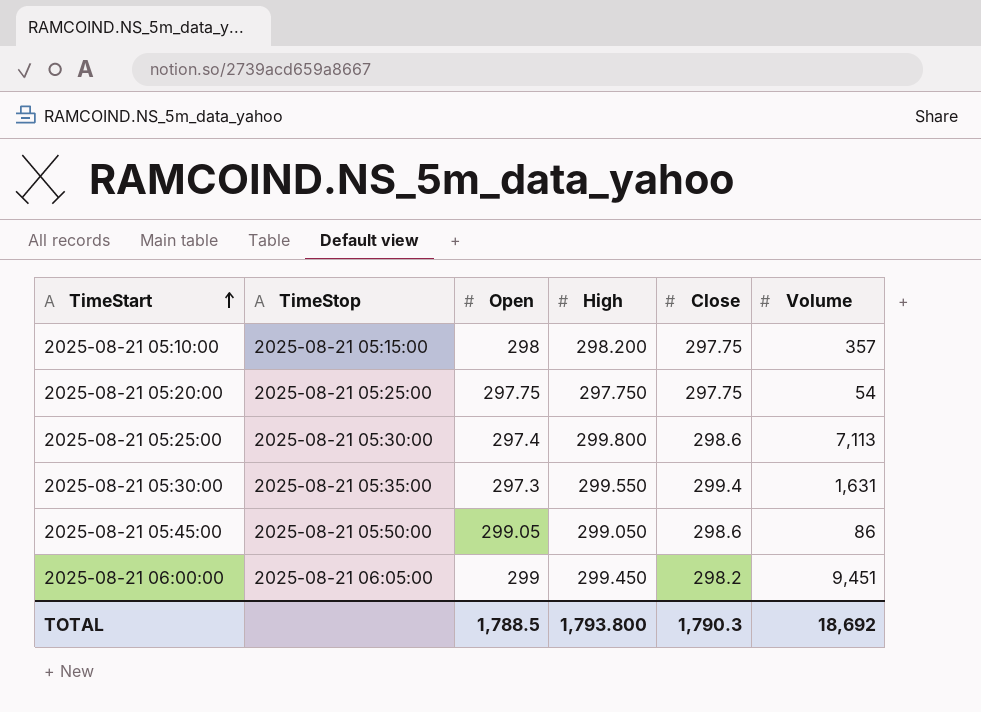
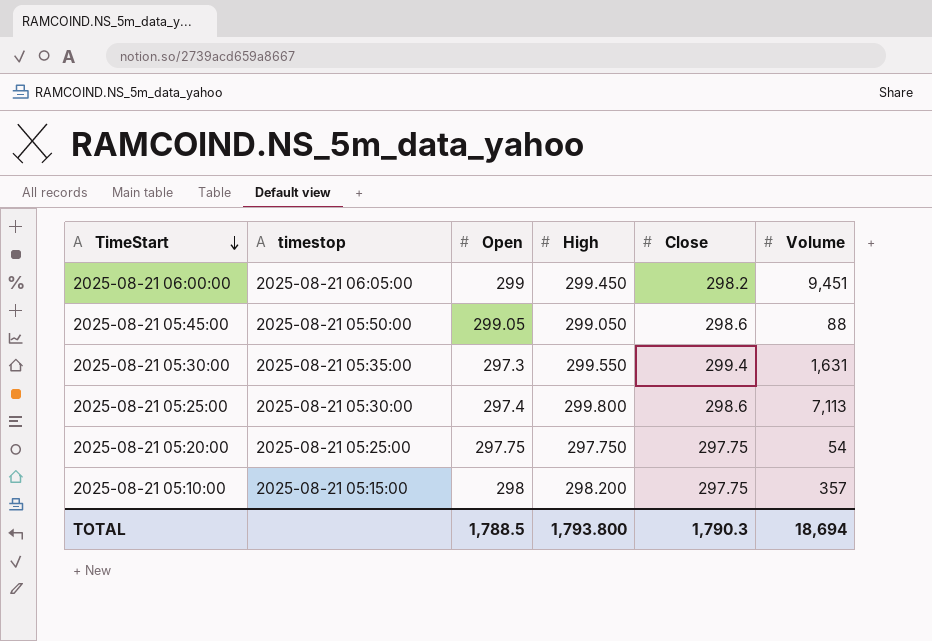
row order: TimeStart ascending -> TimeStart descending
column name: TimeStop -> timestop
2025-08-21 05:45:00 | Volume: 86 -> 88
TOTAL | Volume: 18,692 -> 18,694

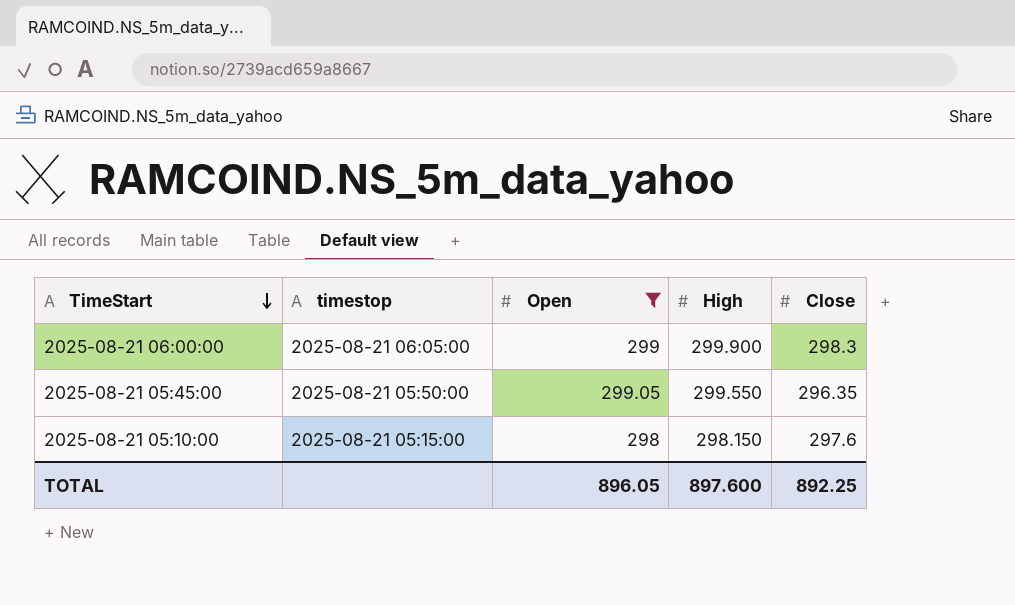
filter: none -> Open >= 298
column Volume | position: 6 -> none
2025-08-21 06:00:00 | High: 299.450 -> 299.900
2025-08-21 06:00:00 | Close: 298.2 -> 298.3
2025-08-21 05:45:00 | High: 299.050 -> 299.550
2025-08-21 05:45:00 | Close: 298.6 -> 296.35
2025-08-21 05:10:00 | High: 298.200 -> 298.150
2025-08-21 05:10:00 | Close: 297.75 -> 297.6
TOTAL | Open: 1,788.5 -> 896.05
TOTAL | High: 1,793.800 -> 897.600
TOTAL | Close: 1,790.3 -> 892.25

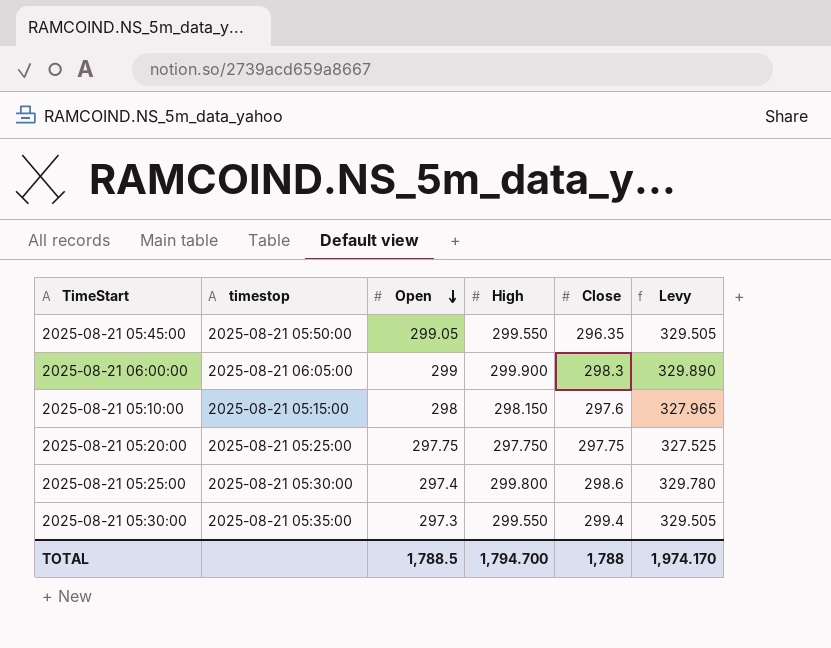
filter: Open >= 298 -> none
row order: TimeStart descending -> Open descending
column Levy | formula: none -> [High] * 1.1
TOTAL | Open: 896.05 -> 1,788.5
TOTAL | High: 897.600 -> 1,794.700
TOTAL | Close: 892.25 -> 1,788

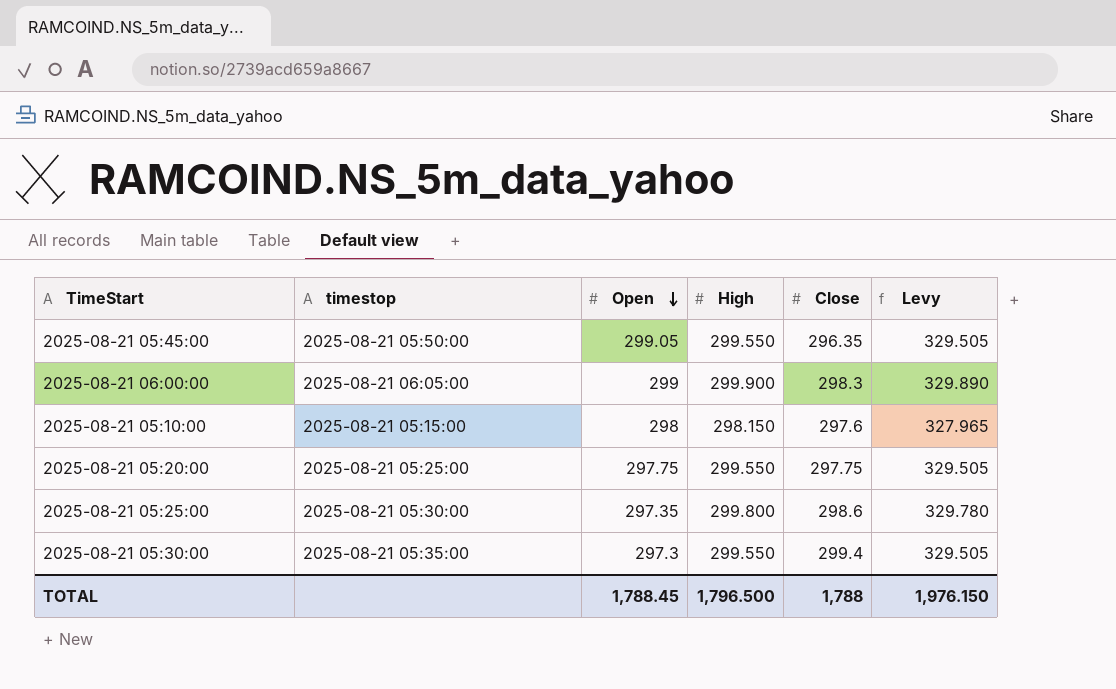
2025-08-21 05:20:00 | High: 297.750 -> 299.550
2025-08-21 05:20:00 | Levy: 327.525 -> 329.505
2025-08-21 05:25:00 | Open: 297.4 -> 297.35
TOTAL | Open: 1,788.5 -> 1,788.45
TOTAL | High: 1,794.700 -> 1,796.500
TOTAL | Levy: 1,974.170 -> 1,976.150

